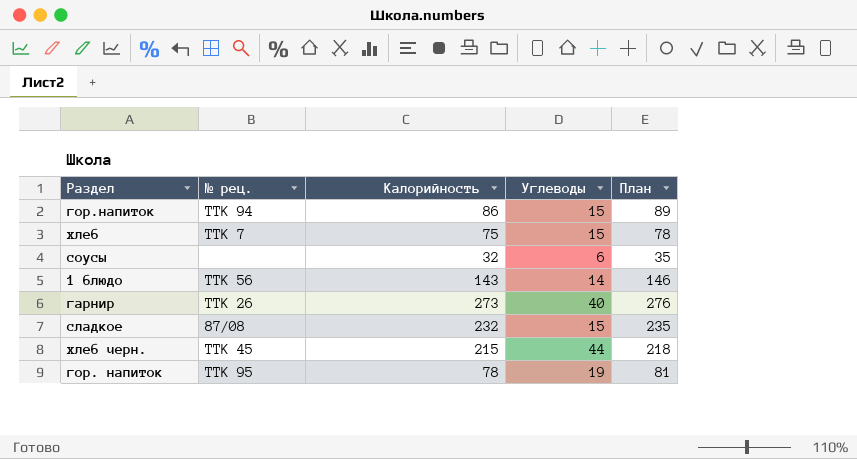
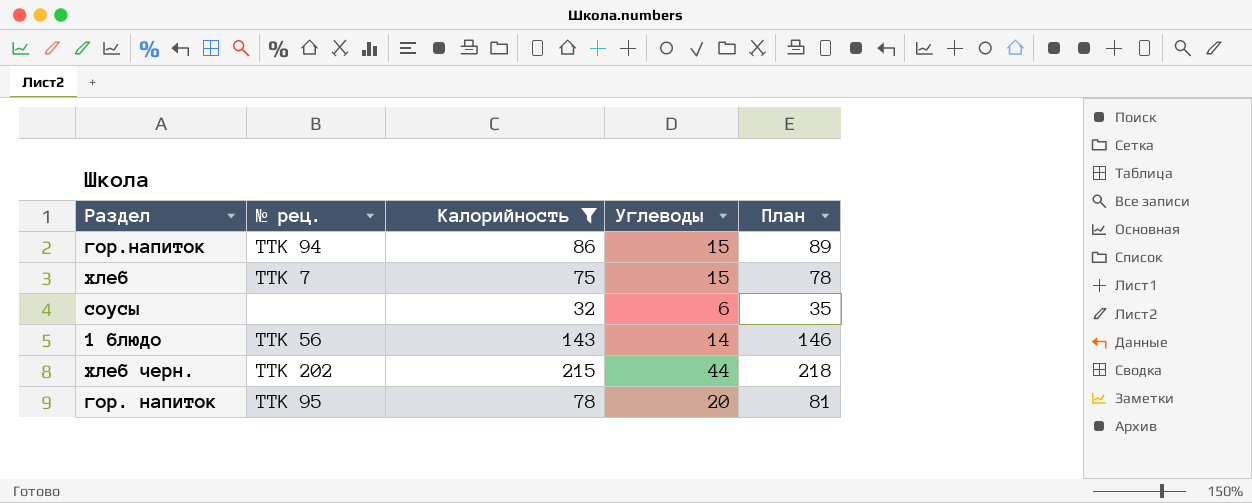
filter: none -> Калорийность <= 215
хлеб черн. | № рец.: ТТК 45 -> ТТК 202
гор. напиток | Углеводы: 19 -> 20

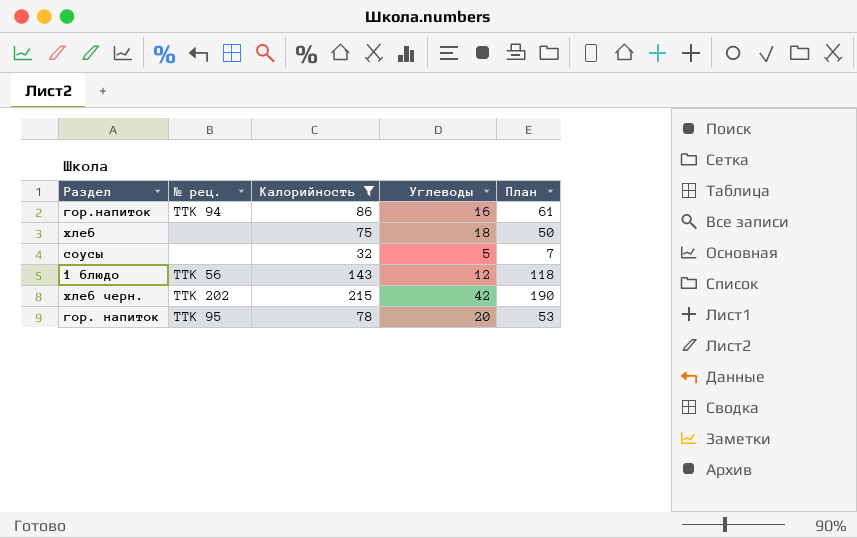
column План | formula: [Калорийность] + 3 -> [Калорийность] - 25
гор.напиток | Углеводы: 15 -> 16
хлеб | № рец.: ТТК 7 -> none
хлеб | Углеводы: 15 -> 18
соусы | Углеводы: 6 -> 5
1 блюдо | Углеводы: 14 -> 12
хлеб черн. | Углеводы: 44 -> 42

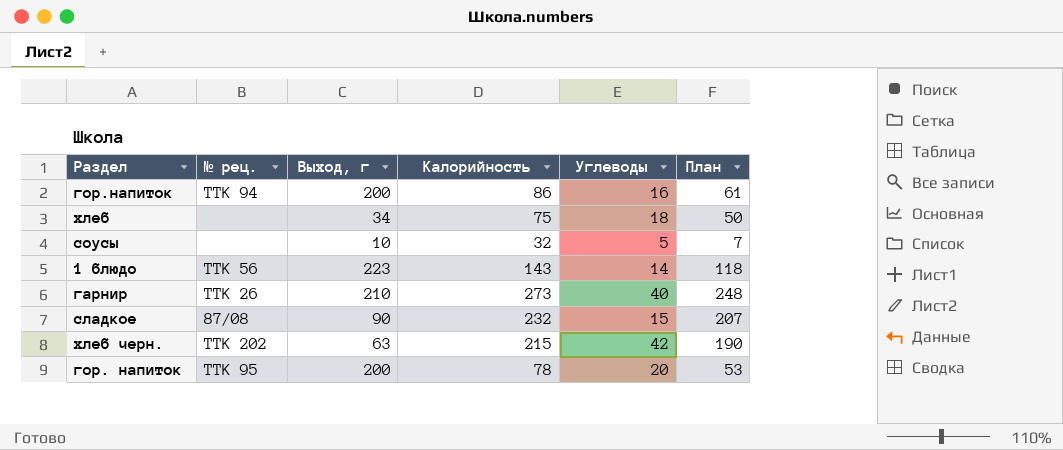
filter: Калорийность <= 215 -> none
column Выход, г | position: none -> 3
1 блюдо | Углеводы: 12 -> 14

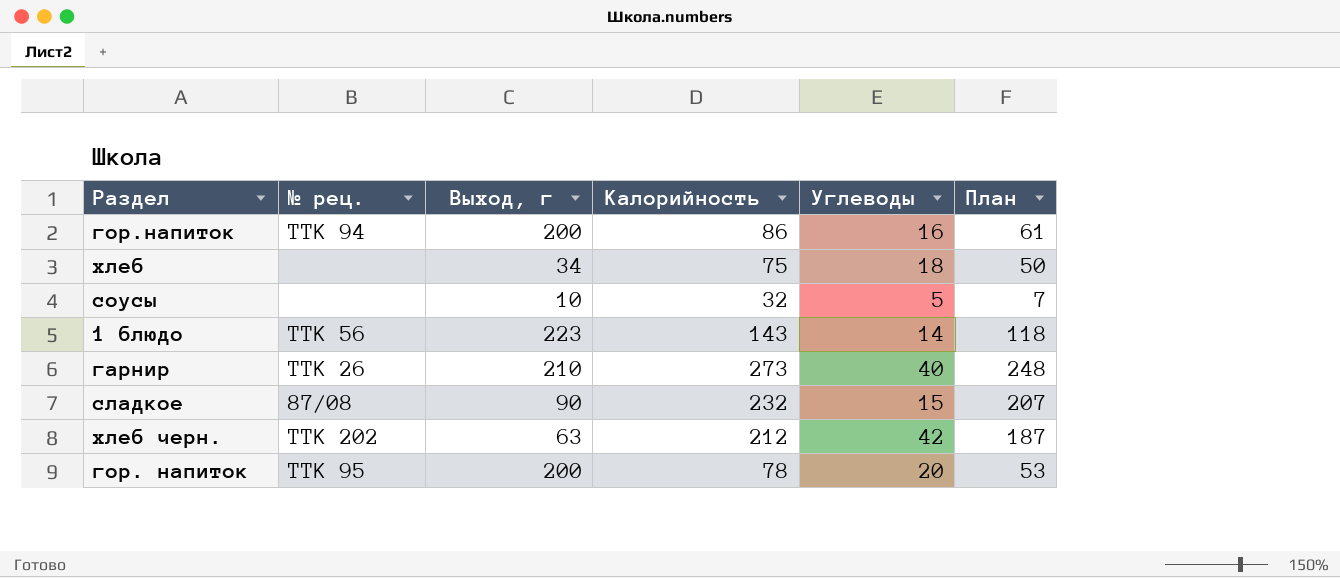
хлеб черн. | Калорийность: 215 -> 212
хлеб черн. | План: 190 -> 187

